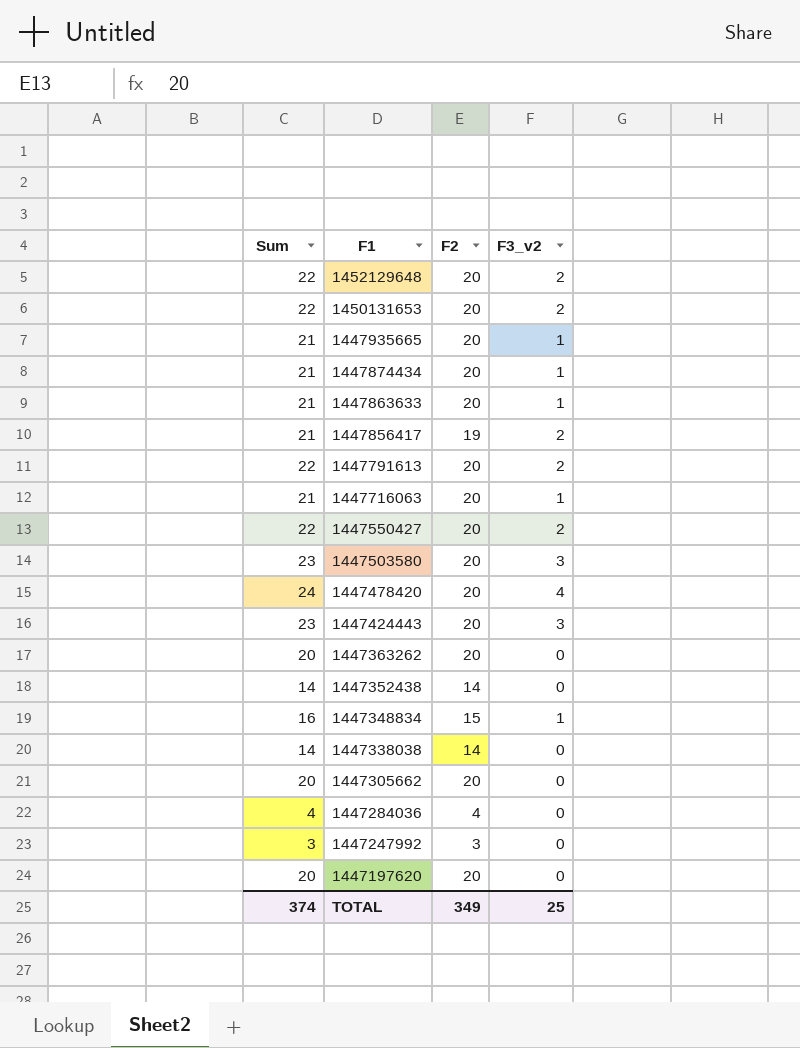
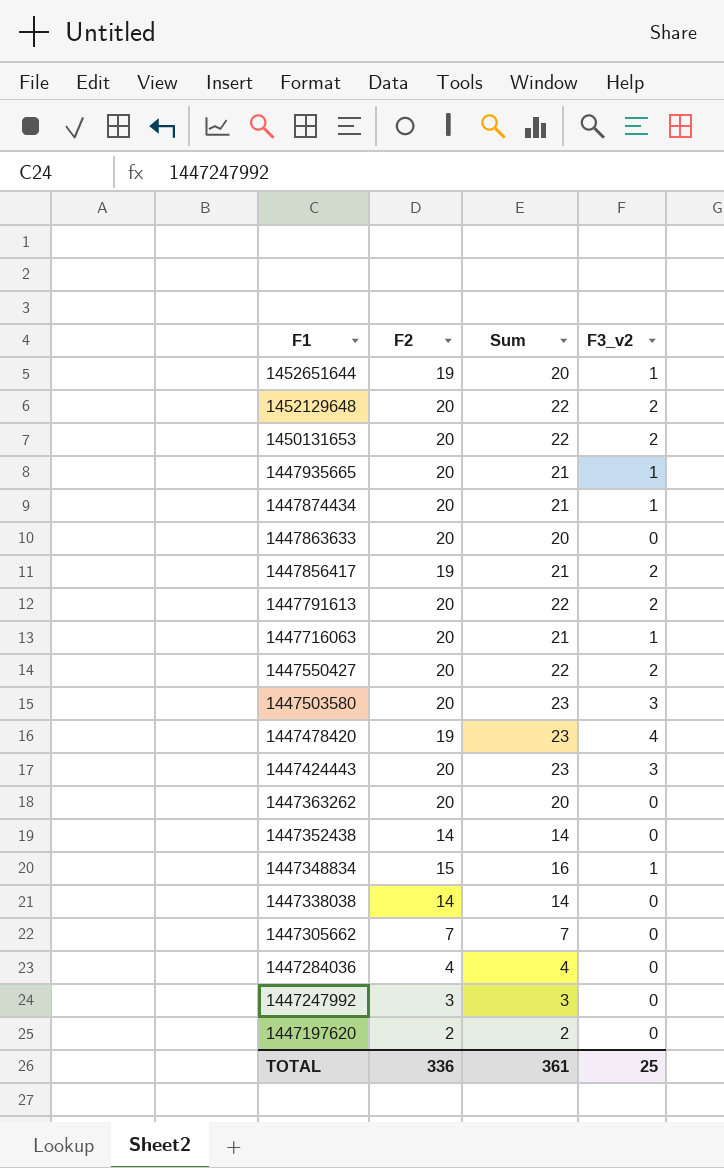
column Sum | position: 1 -> 3
row 1452651644: none -> 19 | 20 | 1
1447863633 | Sum: 21 -> 20
1447863633 | F3_v2: 1 -> 0
1447478420 | F2: 20 -> 19
1447478420 | Sum: 24 -> 23
1447305662 | F2: 20 -> 7
1447305662 | Sum: 20 -> 7
1447197620 | F2: 20 -> 2
1447197620 | Sum: 20 -> 2
TOTAL | F2: 349 -> 336
TOTAL | Sum: 374 -> 361

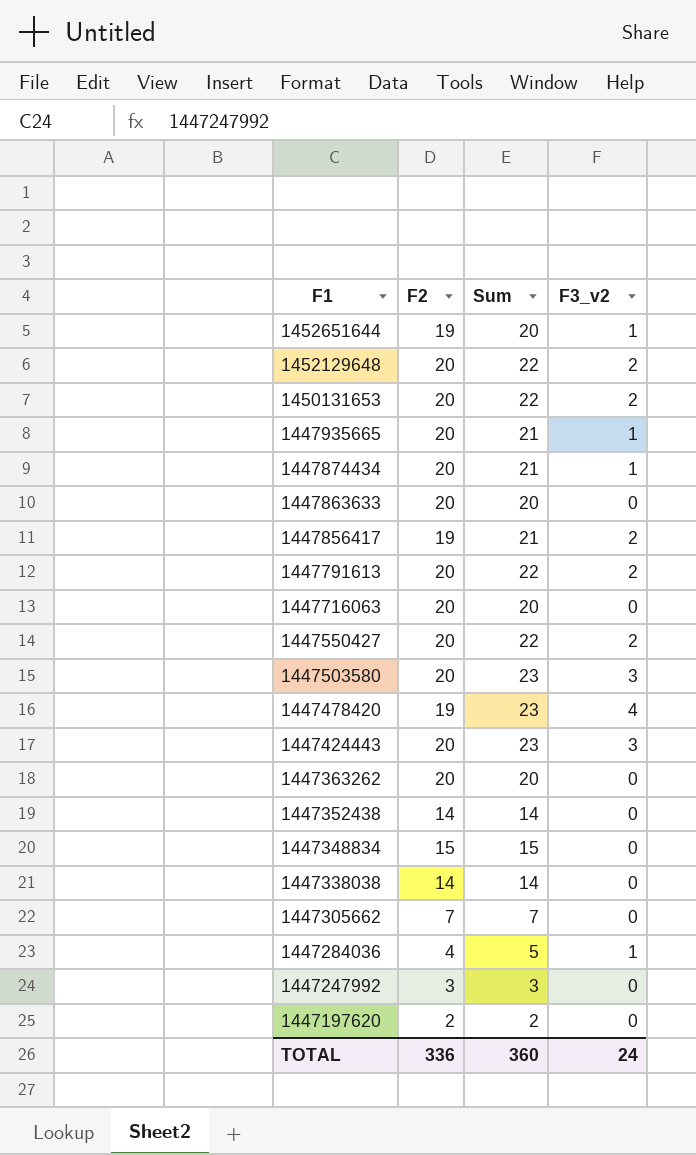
1447716063 | Sum: 21 -> 20
1447716063 | F3_v2: 1 -> 0
1447348834 | Sum: 16 -> 15
1447348834 | F3_v2: 1 -> 0
1447284036 | Sum: 4 -> 5
1447284036 | F3_v2: 0 -> 1
TOTAL | Sum: 361 -> 360
TOTAL | F3_v2: 25 -> 24

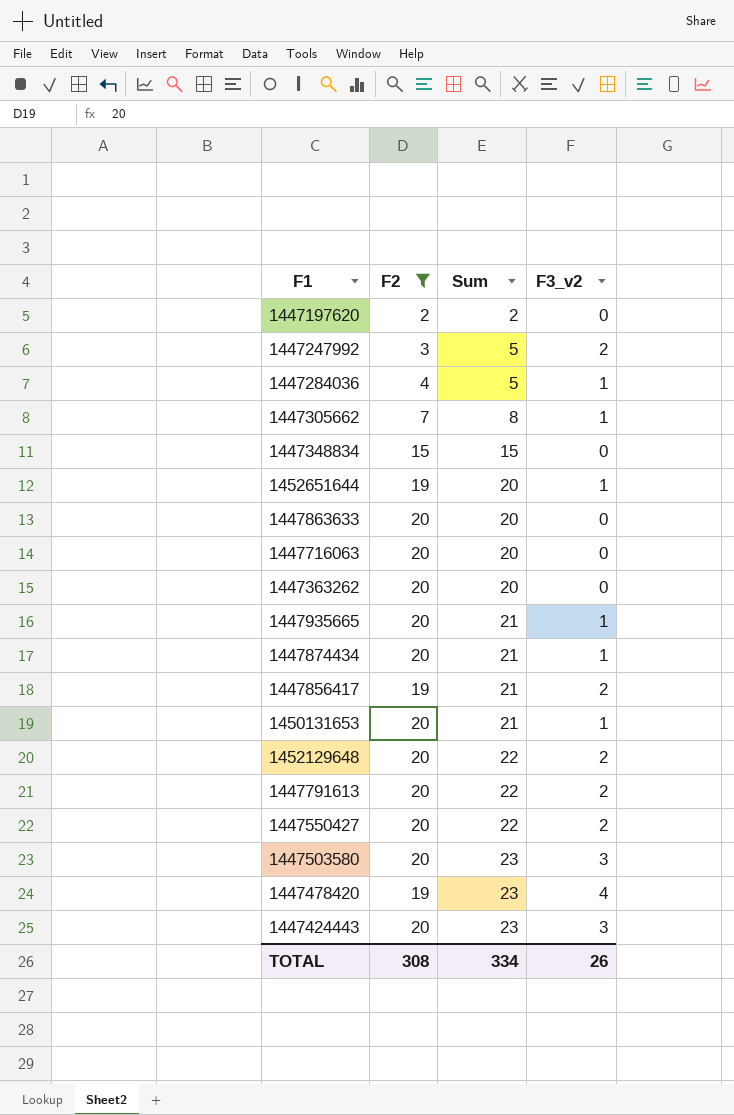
filter: none -> F2 != 14
row order: F1 descending -> Sum ascending
1447247992 | Sum: 3 -> 5
1447247992 | F3_v2: 0 -> 2
1447305662 | Sum: 7 -> 8
1447305662 | F3_v2: 0 -> 1
1450131653 | Sum: 22 -> 21
1450131653 | F3_v2: 2 -> 1
TOTAL | F2: 336 -> 308
TOTAL | Sum: 360 -> 334
TOTAL | F3_v2: 24 -> 26

